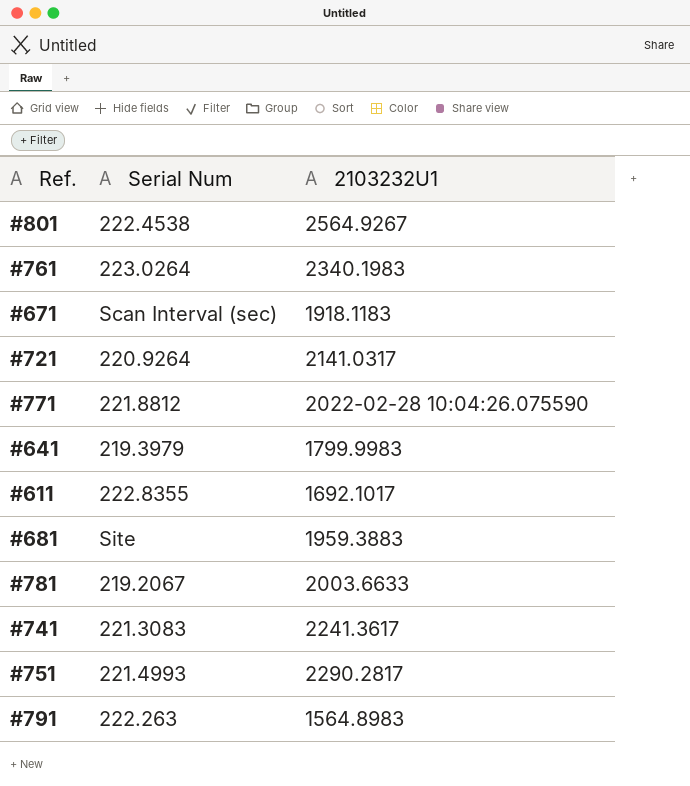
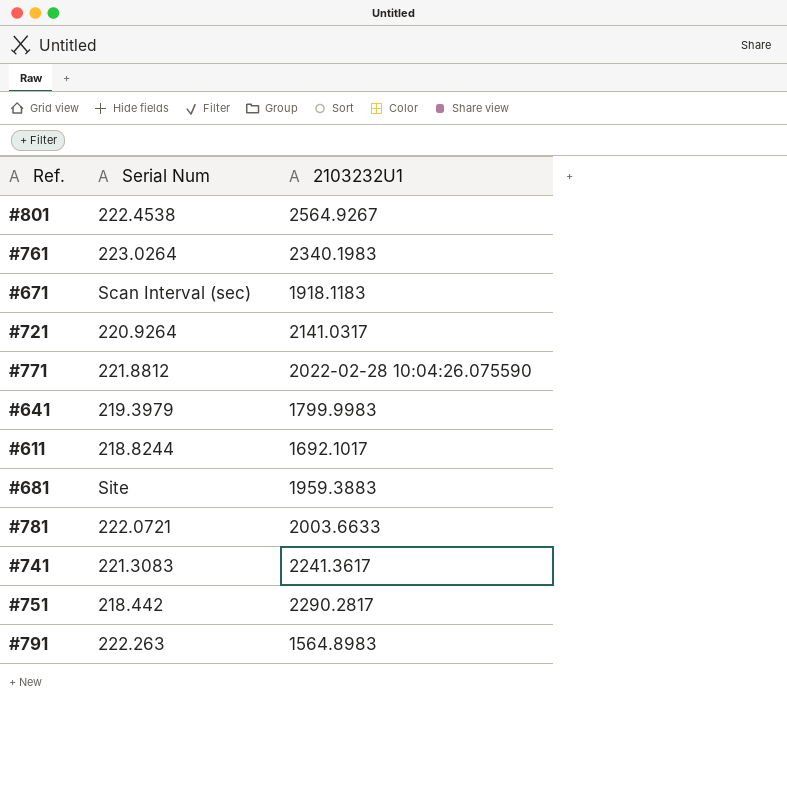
#611 | Serial Num: 222.8355 -> 218.8244
#781 | Serial Num: 219.2067 -> 222.0721
#751 | Serial Num: 221.4993 -> 218.442

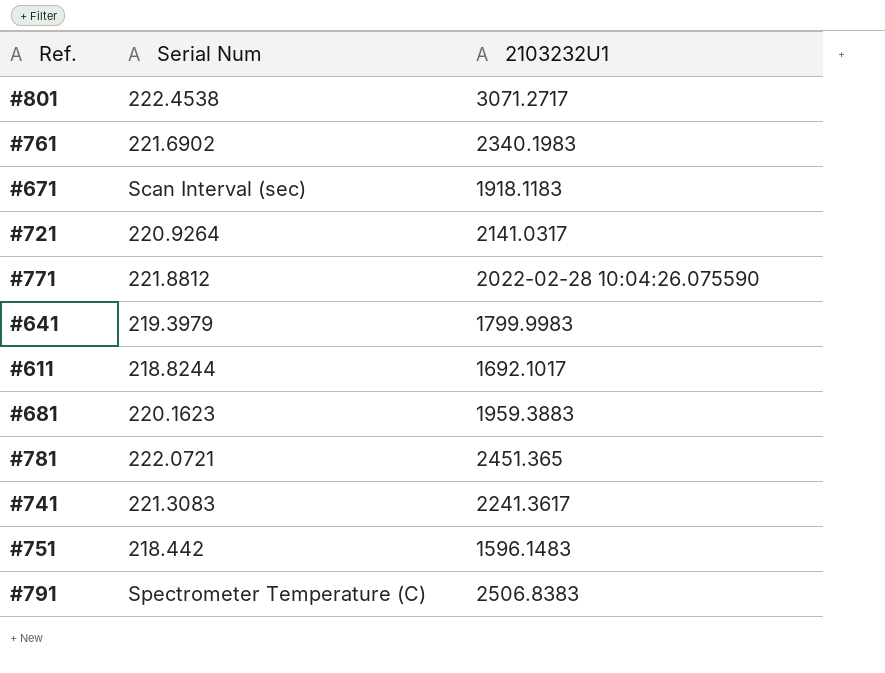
#801 | 2103232U1: 2564.9267 -> 3071.2717
#761 | Serial Num: 223.0264 -> 221.6902
#681 | Serial Num: Site -> 220.1623
#781 | 2103232U1: 2003.6633 -> 2451.365
#751 | 2103232U1: 2290.2817 -> 1596.1483
#791 | Serial Num: 222.263 -> Spectrometer Temperature (C)
#791 | 2103232U1: 1564.8983 -> 2506.8383

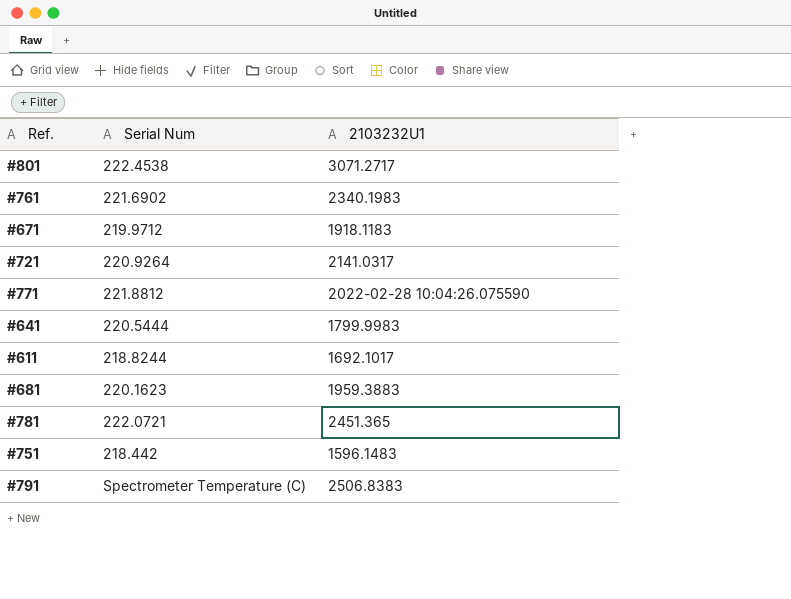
row #741: 221.3083 | 2241.3617 -> none
#671 | Serial Num: Scan Interval (sec) -> 219.9712
#641 | Serial Num: 219.3979 -> 220.5444

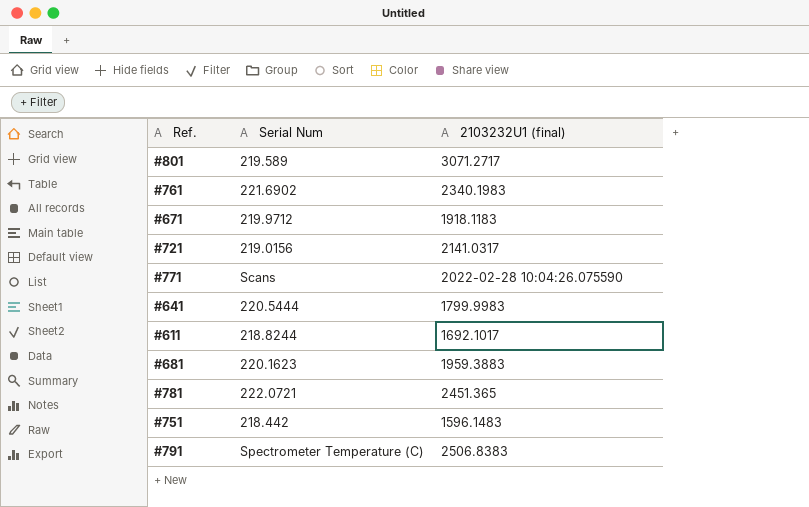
column name: 2103232U1 -> 2103232U1 (final)
#801 | Serial Num: 222.4538 -> 219.589
#721 | Serial Num: 220.9264 -> 219.0156
#771 | Serial Num: 221.8812 -> Scans

